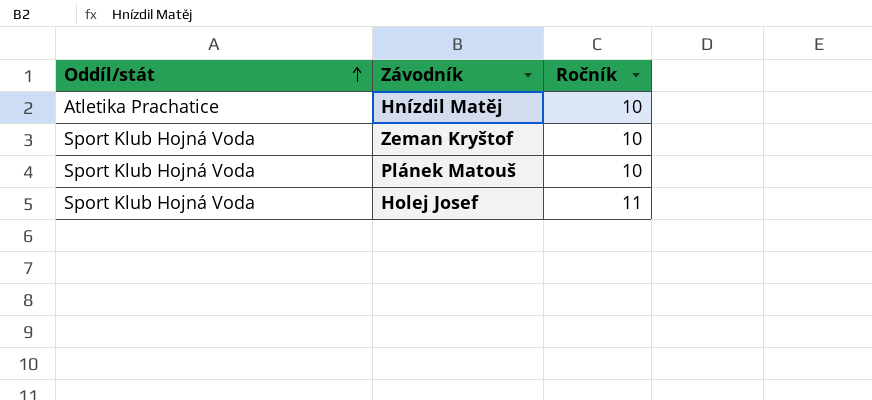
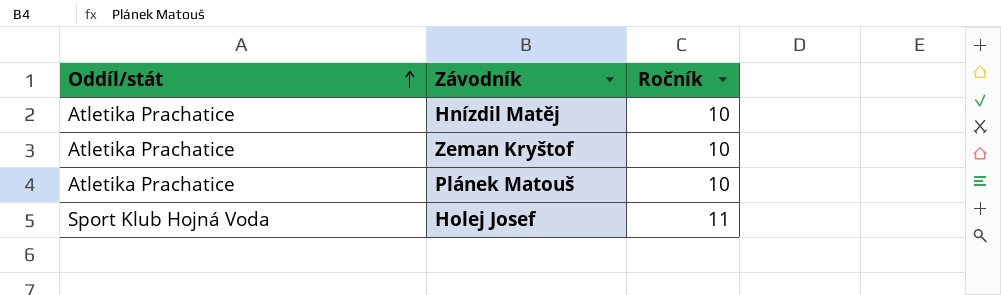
Zeman Kryštof | Oddíl/stát: Sport Klub Hojná Voda -> Atletika Prachatice
Plánek Matouš | Oddíl/stát: Sport Klub Hojná Voda -> Atletika Prachatice

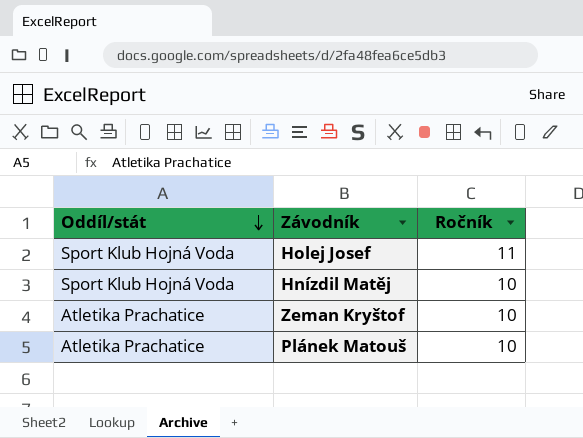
row order: Oddíl/stát ascending -> Oddíl/stát descending
Hnízdil Matěj | Oddíl/stát: Atletika Prachatice -> Sport Klub Hojná Voda

